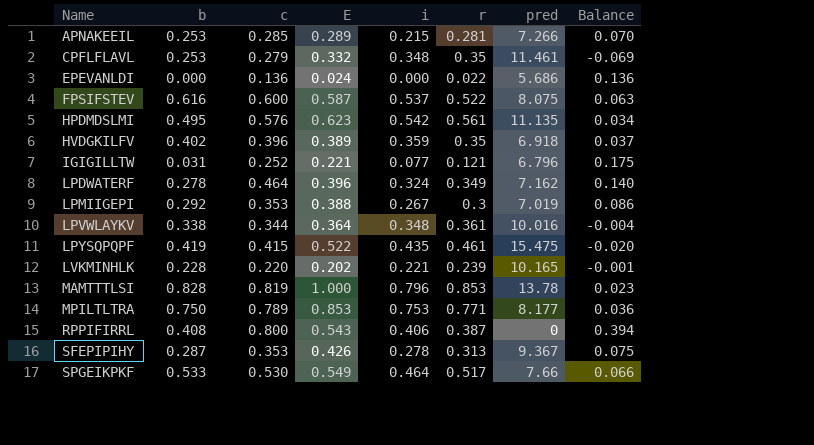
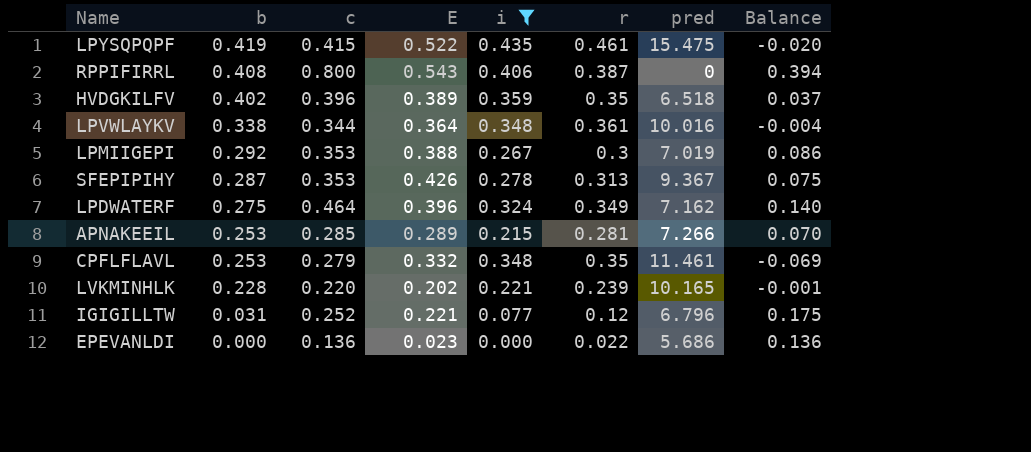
filter: none -> i <= 0.435
row order: Name ascending -> b descending
HVDGKILFV | pred: 6.918 -> 6.518
LPDWATERF | b: 0.278 -> 0.275
IGIGILLTW | r: 0.121 -> 0.12
EPEVANLDI | E: 0.024 -> 0.023

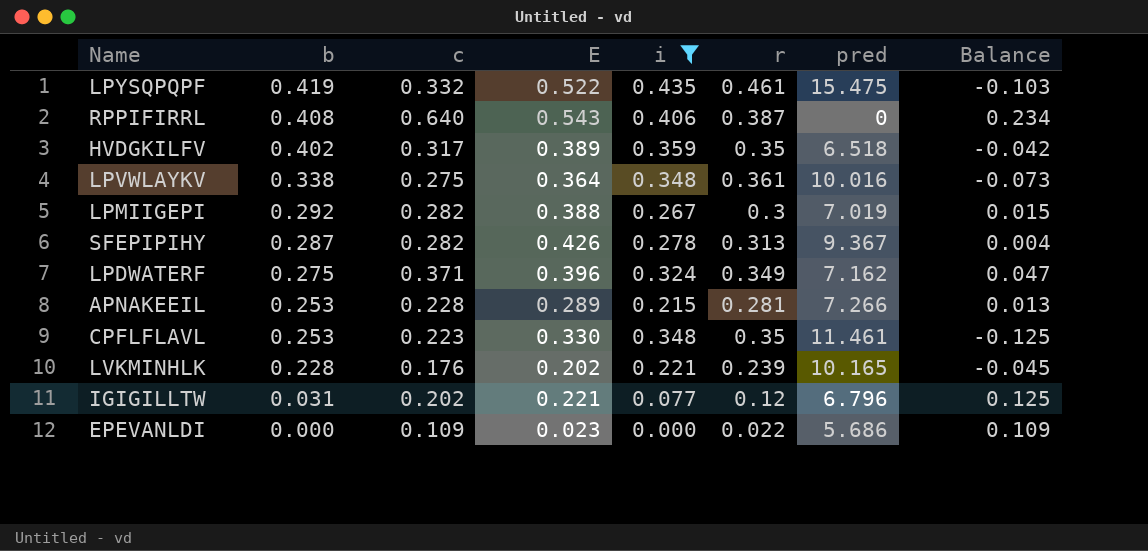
LPYSQPQPF | c: 0.415 -> 0.332
LPYSQPQPF | Balance: -0.020 -> -0.103
RPPIFIRRL | c: 0.800 -> 0.640
RPPIFIRRL | Balance: 0.394 -> 0.234
HVDGKILFV | c: 0.396 -> 0.317
HVDGKILFV | Balance: 0.037 -> -0.042
LPVWLAYKV | c: 0.344 -> 0.275
LPVWLAYKV | Balance: -0.004 -> -0.073
LPMIIGEPI | c: 0.353 -> 0.282
LPMIIGEPI | Balance: 0.086 -> 0.015
SFEPIPIHY | c: 0.353 -> 0.282
SFEPIPIHY | Balance: 0.075 -> 0.004
LPDWATERF | c: 0.464 -> 0.371
LPDWATERF | Balance: 0.140 -> 0.047
APNAKEEIL | c: 0.285 -> 0.228
APNAKEEIL | Balance: 0.070 -> 0.013
CPFLFLAVL | c: 0.279 -> 0.223
CPFLFLAVL | E: 0.332 -> 0.330
CPFLFLAVL | Balance: -0.069 -> -0.125
LVKMINHLK | c: 0.220 -> 0.176
LVKMINHLK | Balance: -0.001 -> -0.045
IGIGILLTW | c: 0.252 -> 0.202
IGIGILLTW | Balance: 0.175 -> 0.125
EPEVANLDI | c: 0.136 -> 0.109
EPEVANLDI | Balance: 0.136 -> 0.109

